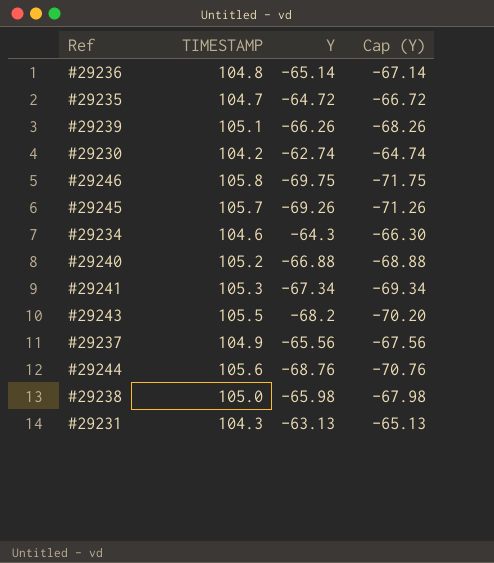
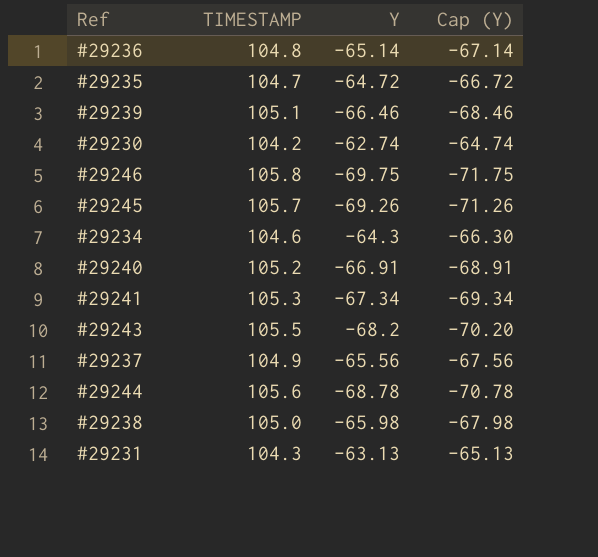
#29239 | Y: -66.26 -> -66.46
#29239 | Cap (Y): -68.26 -> -68.46
#29240 | Y: -66.88 -> -66.91
#29240 | Cap (Y): -68.88 -> -68.91
#29244 | Y: -68.76 -> -68.78
#29244 | Cap (Y): -70.76 -> -70.78

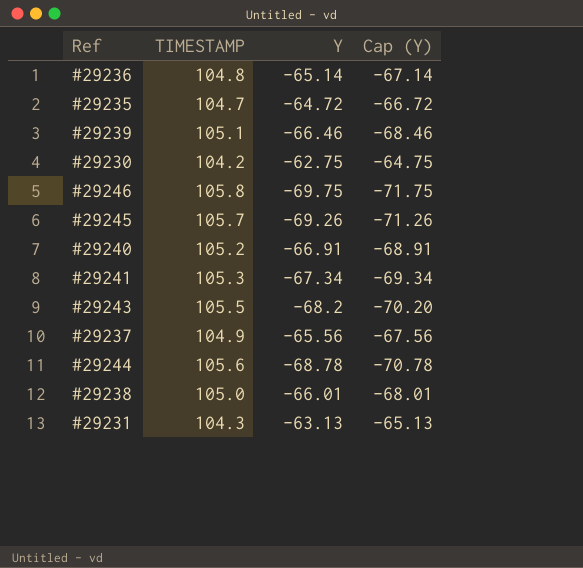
row #29234: 104.6 | -64.3 | -66.30 -> none
#29230 | Y: -62.74 -> -62.75
#29230 | Cap (Y): -64.74 -> -64.75
#29238 | Y: -65.98 -> -66.01
#29238 | Cap (Y): -67.98 -> -68.01

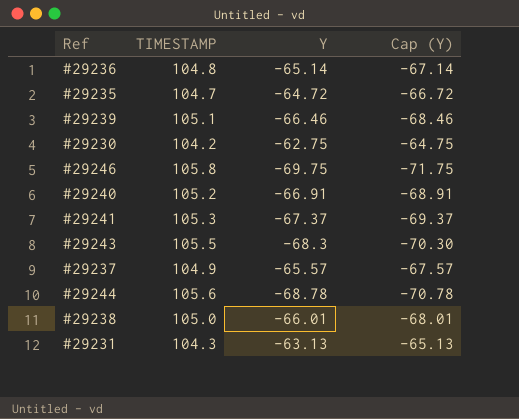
row #29245: 105.7 | -69.26 | -71.26 -> none
#29241 | Y: -67.34 -> -67.37
#29241 | Cap (Y): -69.34 -> -69.37
#29243 | Y: -68.2 -> -68.3
#29243 | Cap (Y): -70.20 -> -70.30
#29237 | Y: -65.56 -> -65.57
#29237 | Cap (Y): -67.56 -> -67.57

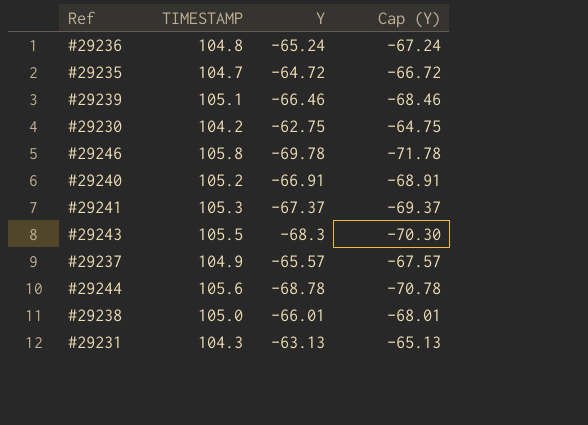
#29236 | Y: -65.14 -> -65.24
#29236 | Cap (Y): -67.14 -> -67.24
#29246 | Y: -69.75 -> -69.78
#29246 | Cap (Y): -71.75 -> -71.78

